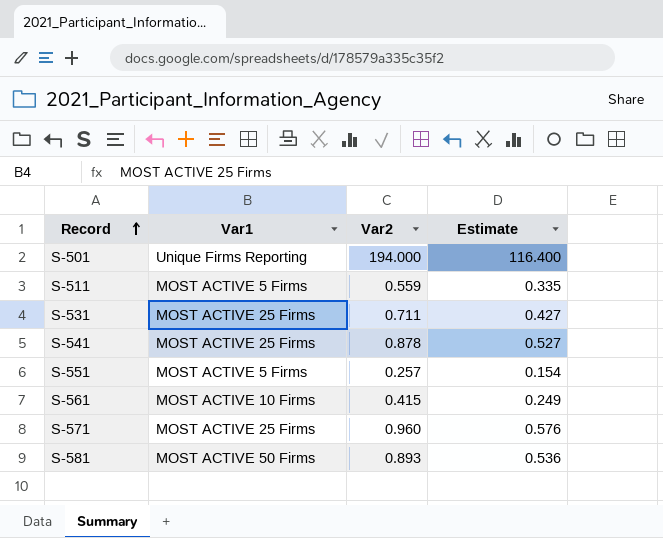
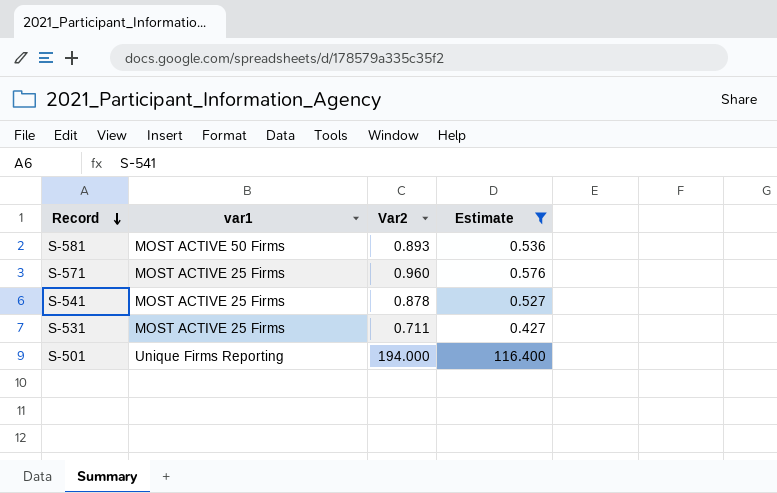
filter: none -> Estimate >= 0.427
row order: Record ascending -> Record descending
column name: Var1 -> var1

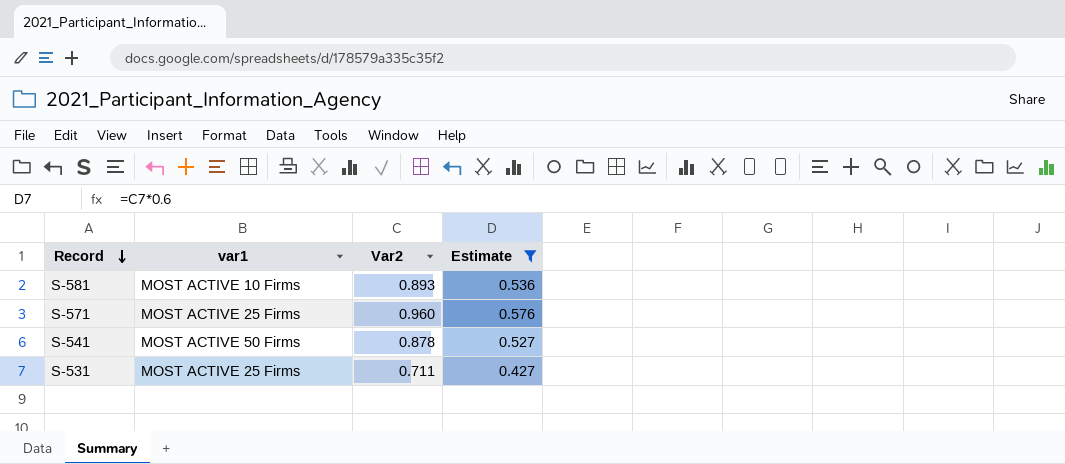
row S-501: Unique Firms Reporting | 194.000 | 116.400 -> none
S-581 | var1: MOST ACTIVE 50 Firms -> MOST ACTIVE 10 Firms
S-541 | var1: MOST ACTIVE 25 Firms -> MOST ACTIVE 50 Firms

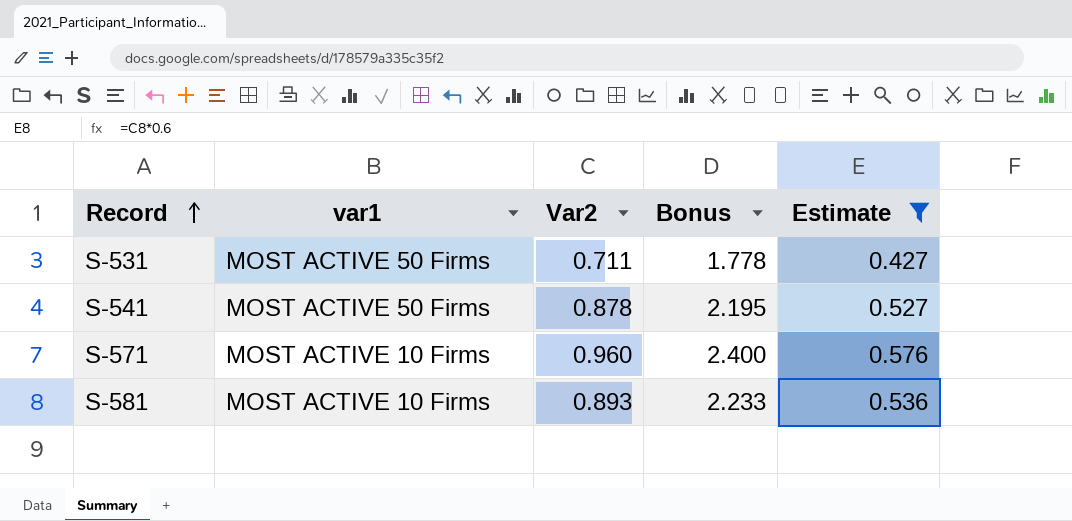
row order: Record descending -> Record ascending
column Bonus | formula: none -> [Var2] * 2.5
S-531 | var1: MOST ACTIVE 25 Firms -> MOST ACTIVE 50 Firms
S-571 | var1: MOST ACTIVE 25 Firms -> MOST ACTIVE 10 Firms

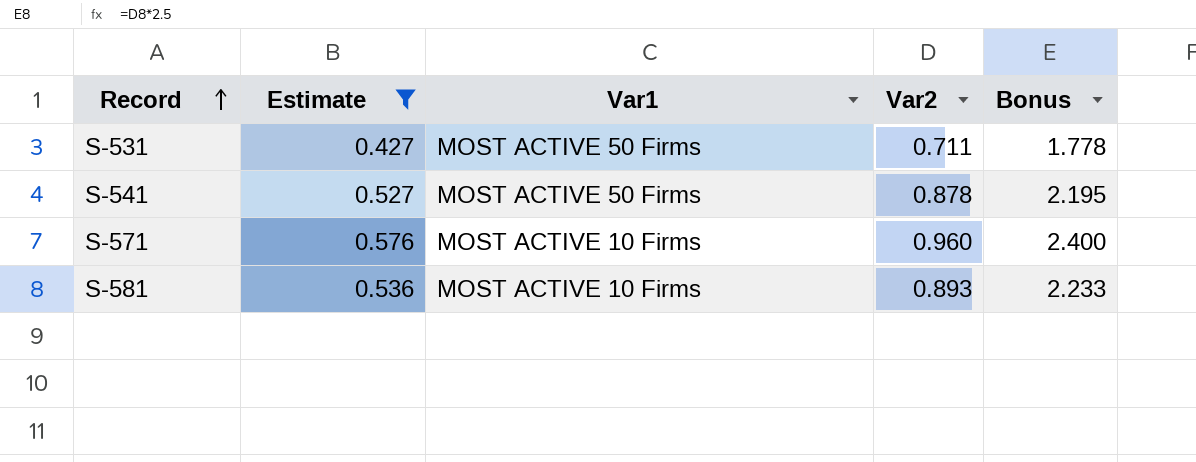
column Estimate | position: 5 -> 2
column name: var1 -> Var1

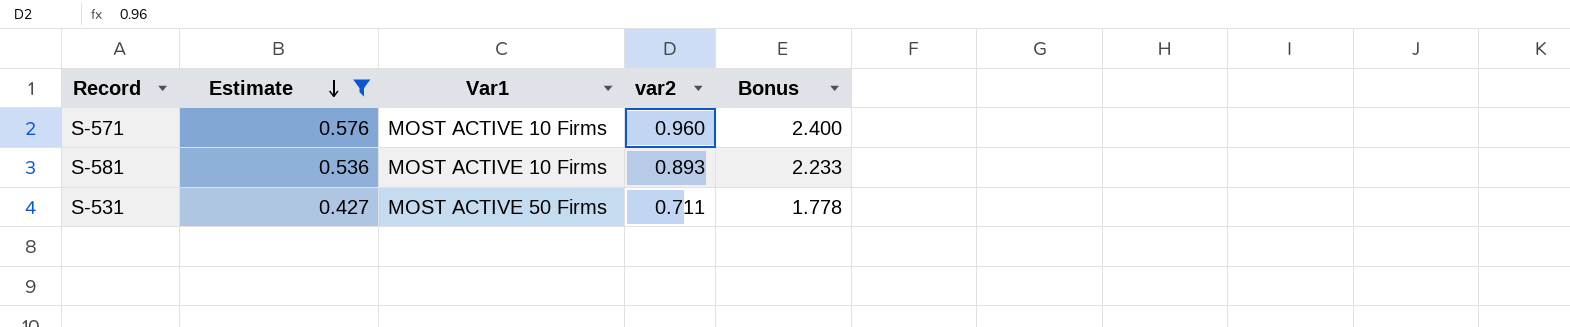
row order: Record ascending -> Estimate descending
column name: Var2 -> var2
row S-541: 0.527 | MOST ACTIVE 50 Firms | 0.878 | 2.195 -> none

